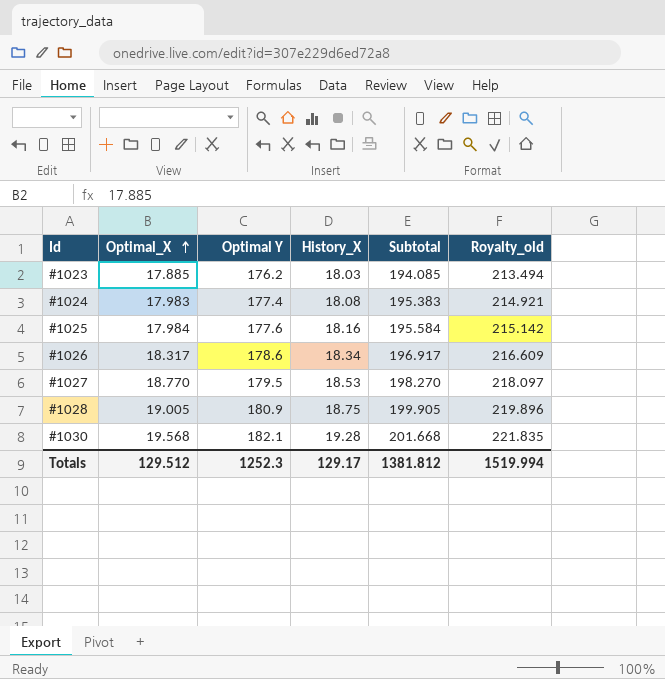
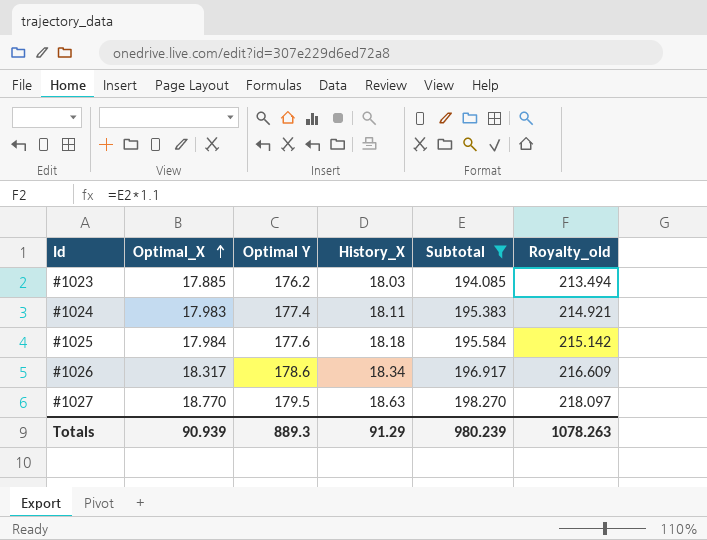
filter: none -> Subtotal <= 198.270
#1024 | History_X: 18.08 -> 18.11
#1025 | History_X: 18.16 -> 18.18
#1027 | History_X: 18.53 -> 18.63
Totals | Optimal_X: 129.512 -> 90.939
Totals | Optimal Y: 1252.3 -> 889.3
Totals | History_X: 129.17 -> 91.29
Totals | Subtotal: 1381.812 -> 980.239
Totals | Royalty_old: 1519.994 -> 1078.263

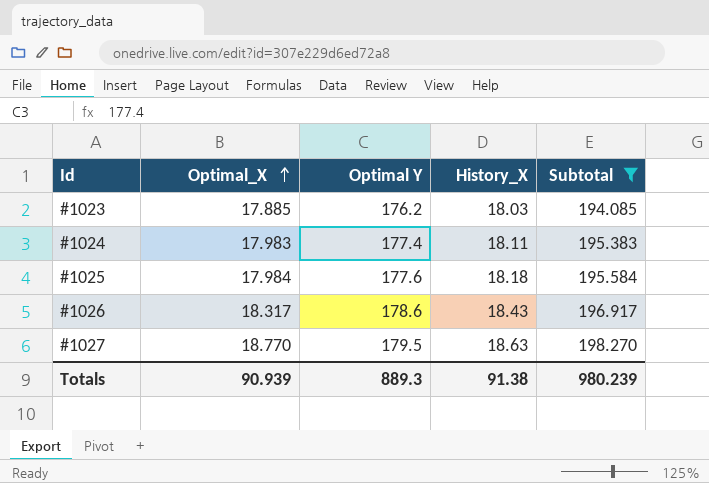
column Royalty_old | formula: [Subtotal] * 1.1 -> none
#1026 | History_X: 18.34 -> 18.43
Totals | History_X: 91.29 -> 91.38

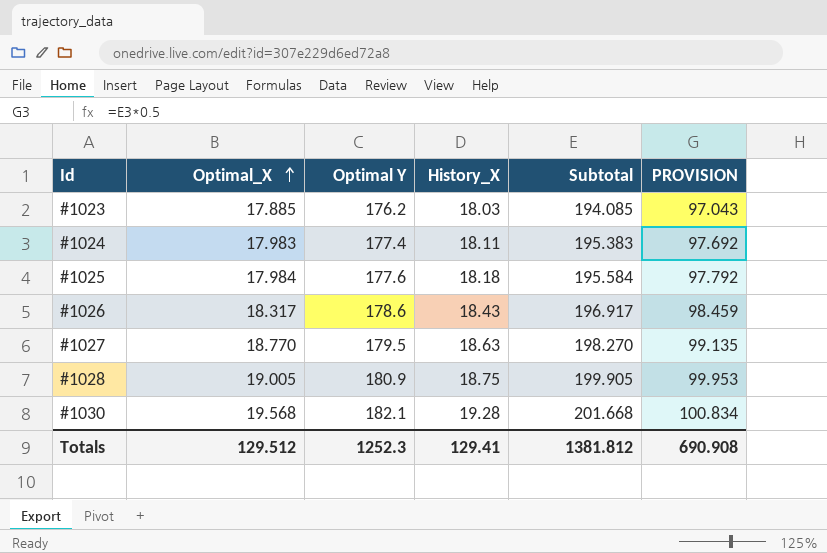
filter: Subtotal <= 198.270 -> none
column PROVISION | formula: none -> [Subtotal] * 0.5
Totals | Optimal_X: 90.939 -> 129.512
Totals | Optimal Y: 889.3 -> 1252.3
Totals | History_X: 91.38 -> 129.41
Totals | Subtotal: 980.239 -> 1381.812

